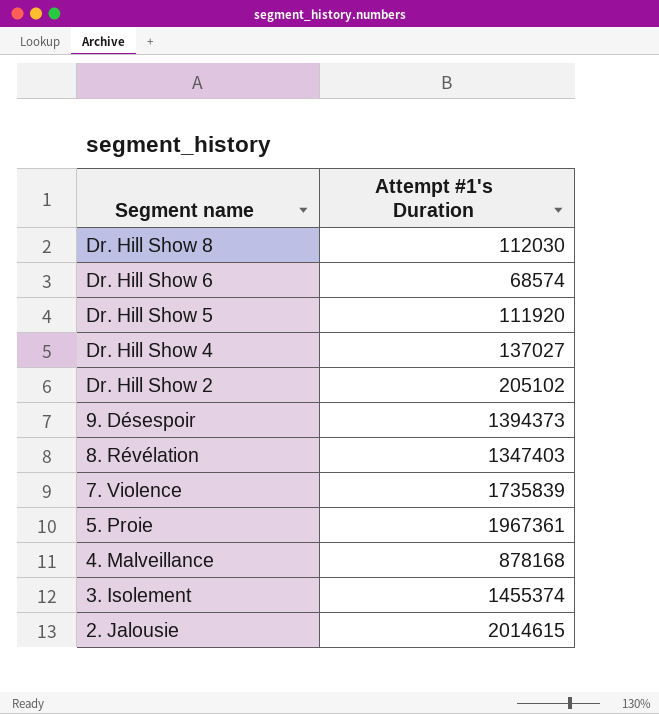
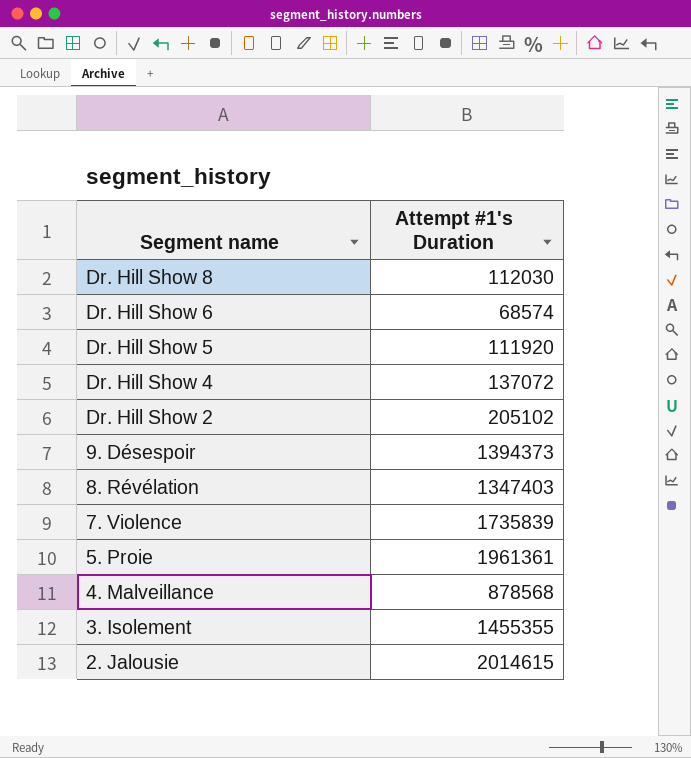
Dr. Hill Show 4 | Attempt #1's Duration: 137027 -> 137072
5. Proie | Attempt #1's Duration: 1967361 -> 1961361
4. Malveillance | Attempt #1's Duration: 878168 -> 878568
3. Isolement | Attempt #1's Duration: 1455374 -> 1455355

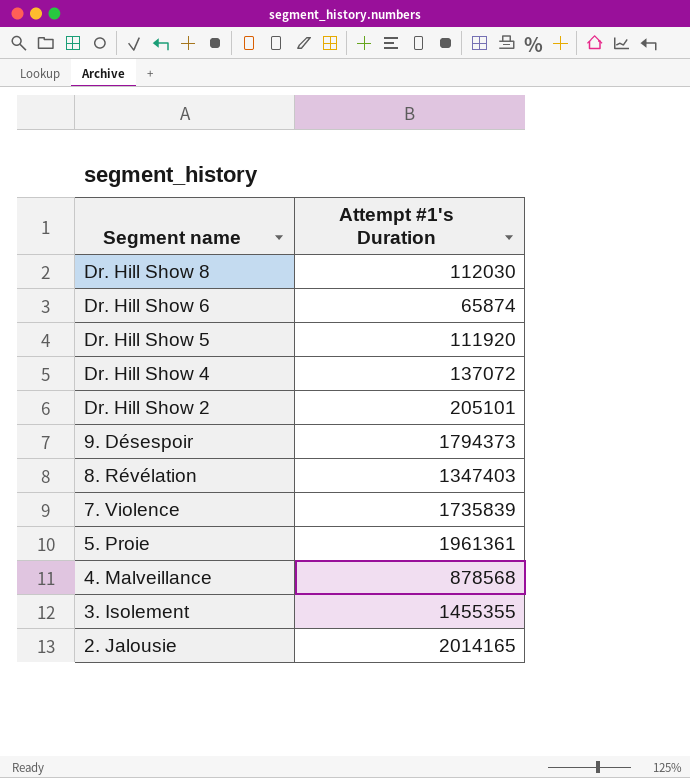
Dr. Hill Show 6 | Attempt #1's Duration: 68574 -> 65874
Dr. Hill Show 2 | Attempt #1's Duration: 205102 -> 205101
9. Désespoir | Attempt #1's Duration: 1394373 -> 1794373
2. Jalousie | Attempt #1's Duration: 2014615 -> 2014165

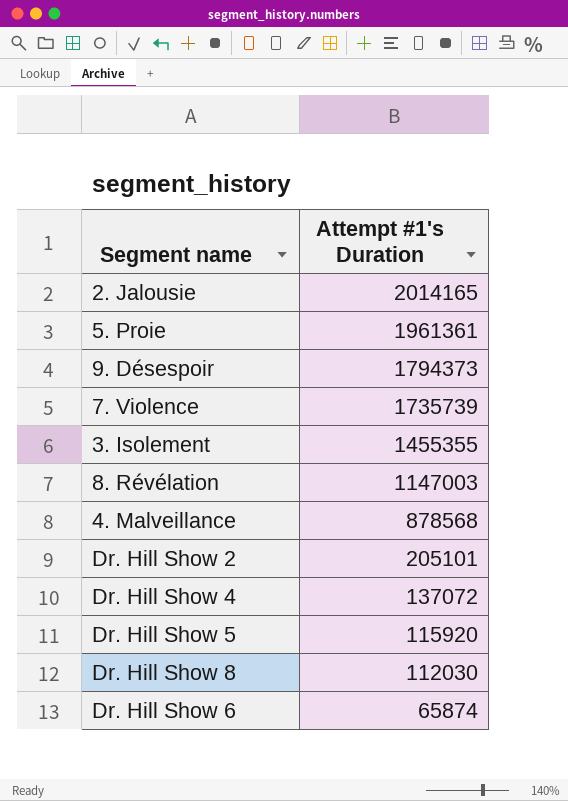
row order: Segment name descending -> Attempt #1's Duration descending
7. Violence | Attempt #1's Duration: 1735839 -> 1735739
8. Révélation | Attempt #1's Duration: 1347403 -> 1147003
Dr. Hill Show 5 | Attempt #1's Duration: 111920 -> 115920

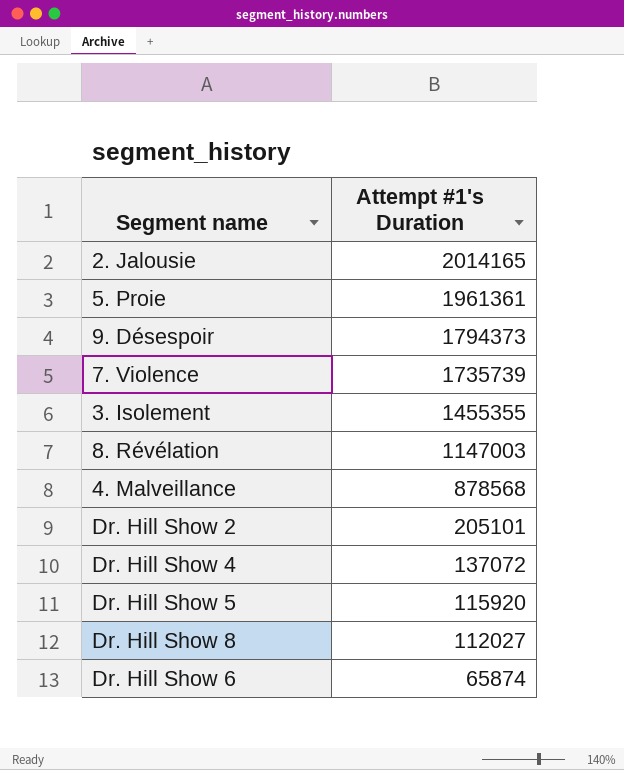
Dr. Hill Show 8 | Attempt #1's Duration: 112030 -> 112027

